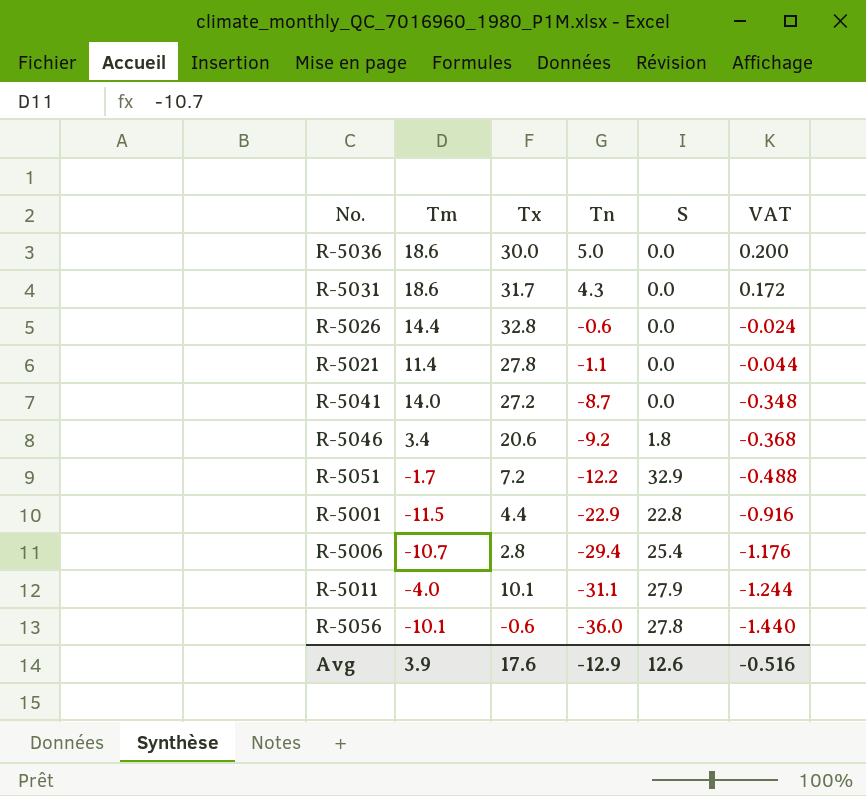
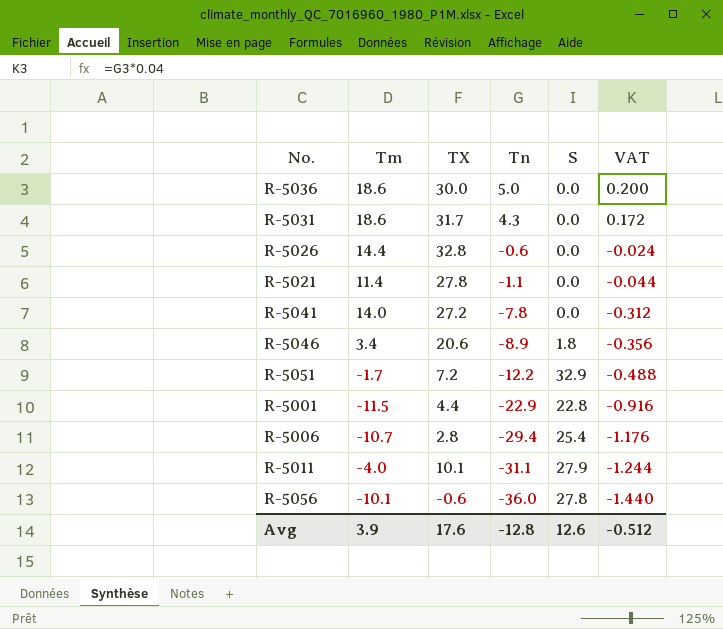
column name: Tx -> TX
R-5041 | Tn: -8.7 -> -7.8
R-5041 | VAT: -0.348 -> -0.312
R-5046 | Tn: -9.2 -> -8.9
R-5046 | VAT: -0.368 -> -0.356
Avg | Tn: -12.9 -> -12.8
Avg | VAT: -0.516 -> -0.512

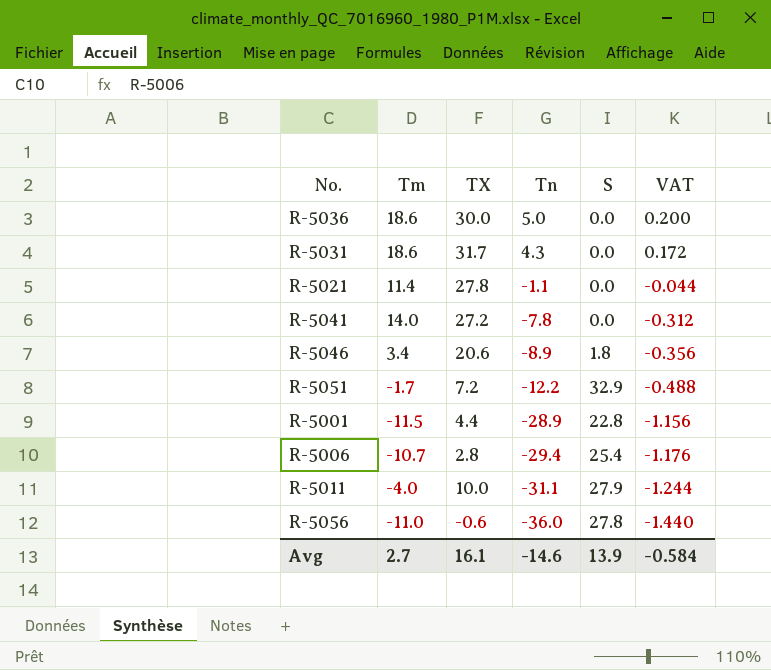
row R-5026: 14.4 | 32.8 | -0.6 | 0.0 | -0.024 -> none
R-5001 | Tn: -22.9 -> -28.9
R-5001 | VAT: -0.916 -> -1.156
R-5011 | TX: 10.1 -> 10.0
R-5056 | Tm: -10.1 -> -11.0
Avg | Tm: 3.9 -> 2.7
Avg | TX: 17.6 -> 16.1
Avg | Tn: -12.8 -> -14.6
Avg | S: 12.6 -> 13.9
Avg | VAT: -0.512 -> -0.584

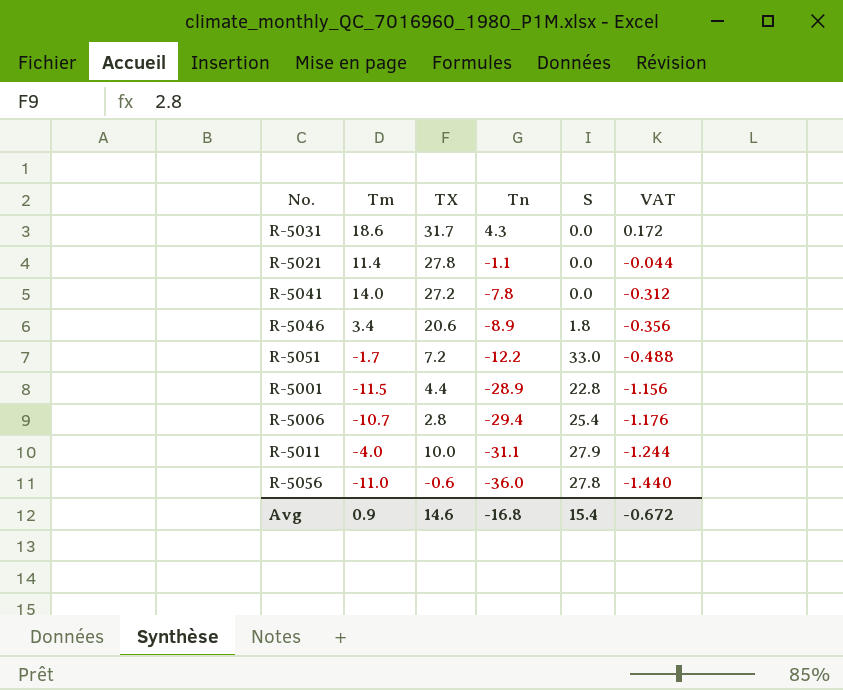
row R-5036: 18.6 | 30.0 | 5.0 | 0.0 | 0.200 -> none
R-5051 | S: 32.9 -> 33.0
Avg | Tm: 2.7 -> 0.9
Avg | TX: 16.1 -> 14.6
Avg | Tn: -14.6 -> -16.8
Avg | S: 13.9 -> 15.4
Avg | VAT: -0.584 -> -0.672

